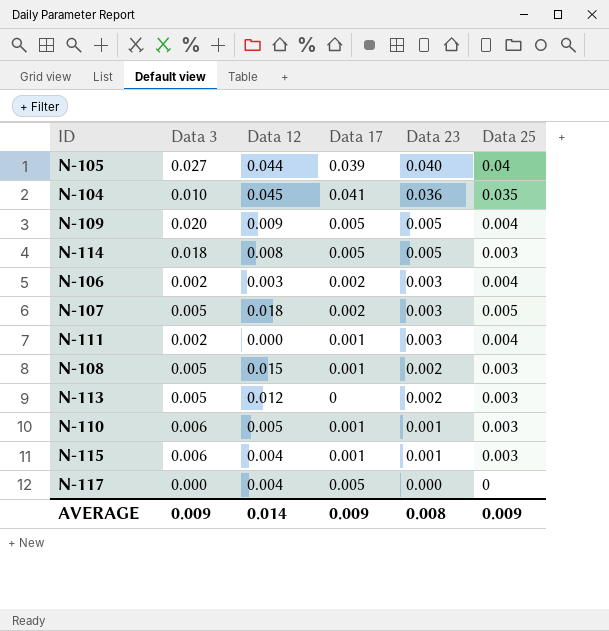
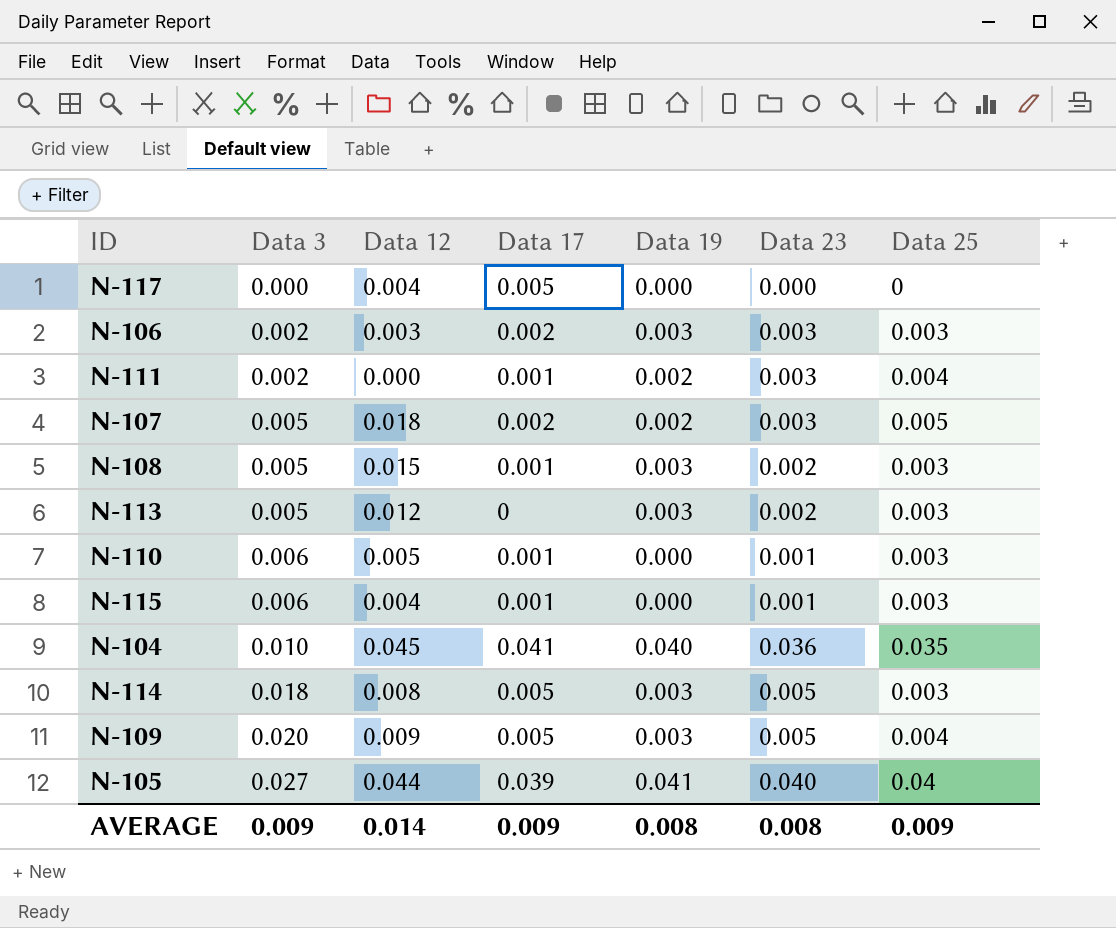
row order: Data 23 descending -> Data 3 ascending
column Data 19 | position: none -> 5
N-106 | Data 25: 0.004 -> 0.003

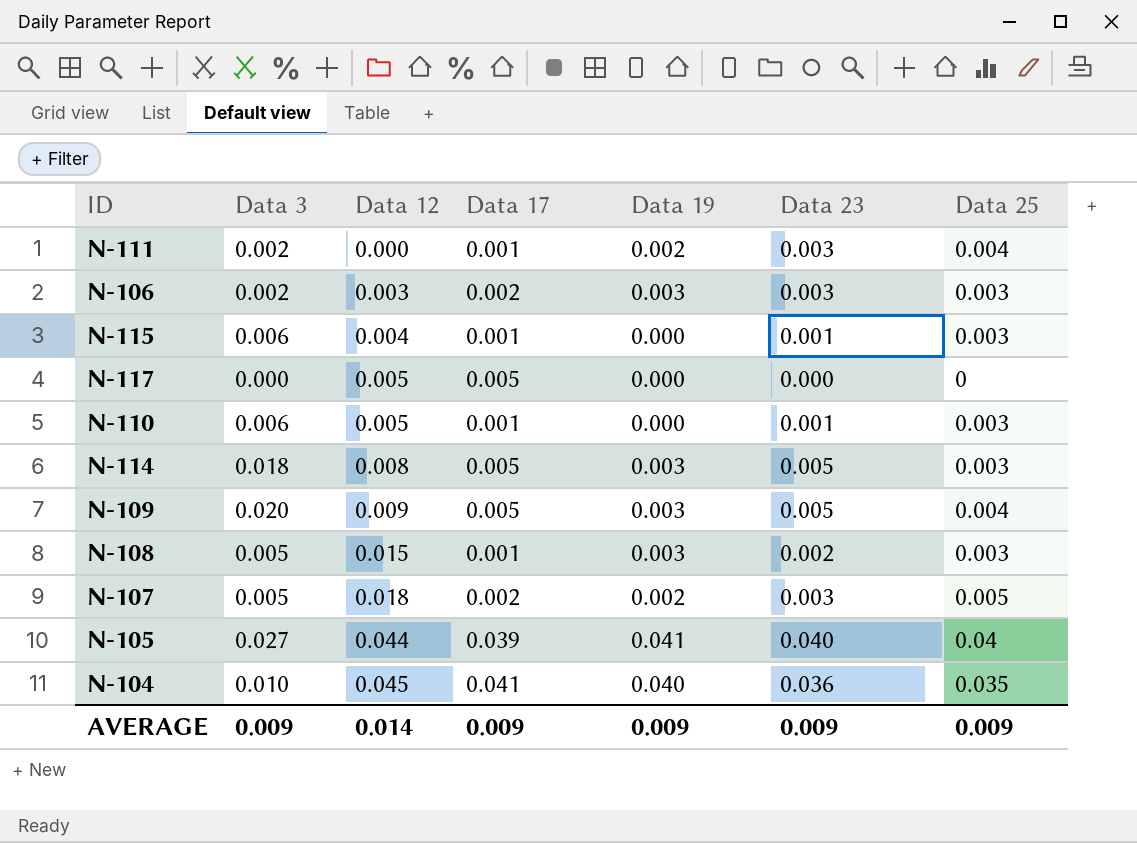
row order: Data 3 ascending -> Data 12 ascending
row N-113: 0.005 | 0.012 | 0 | 0.003 | 0.002 | 0.003 -> none
N-117 | Data 12: 0.004 -> 0.005
AVERAGE | Data 19: 0.008 -> 0.009
AVERAGE | Data 23: 0.008 -> 0.009

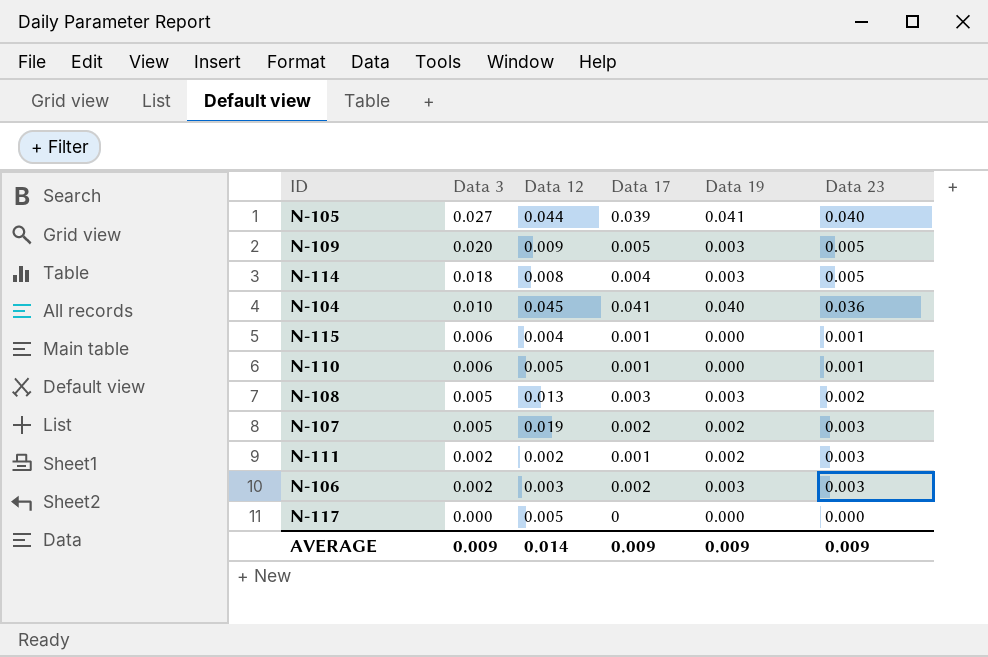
row order: Data 12 ascending -> Data 3 descending
column Data 25 | position: 7 -> none
N-114 | Data 17: 0.005 -> 0.004
N-108 | Data 12: 0.015 -> 0.013
N-108 | Data 17: 0.001 -> 0.003
N-107 | Data 12: 0.018 -> 0.019
N-111 | Data 12: 0.000 -> 0.002
N-117 | Data 17: 0.005 -> 0

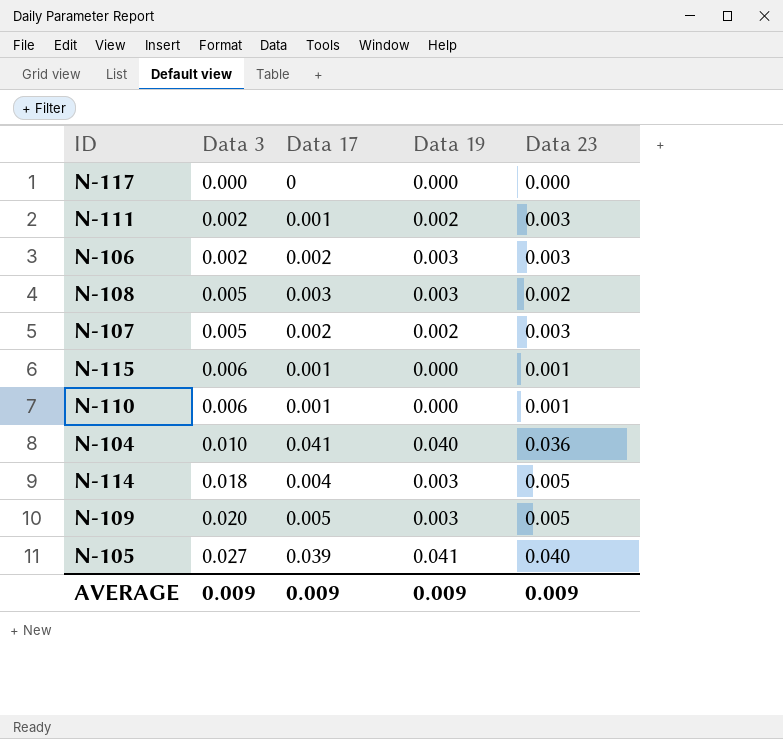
row order: Data 3 descending -> Data 3 ascending
column Data 12 | position: 3 -> none

